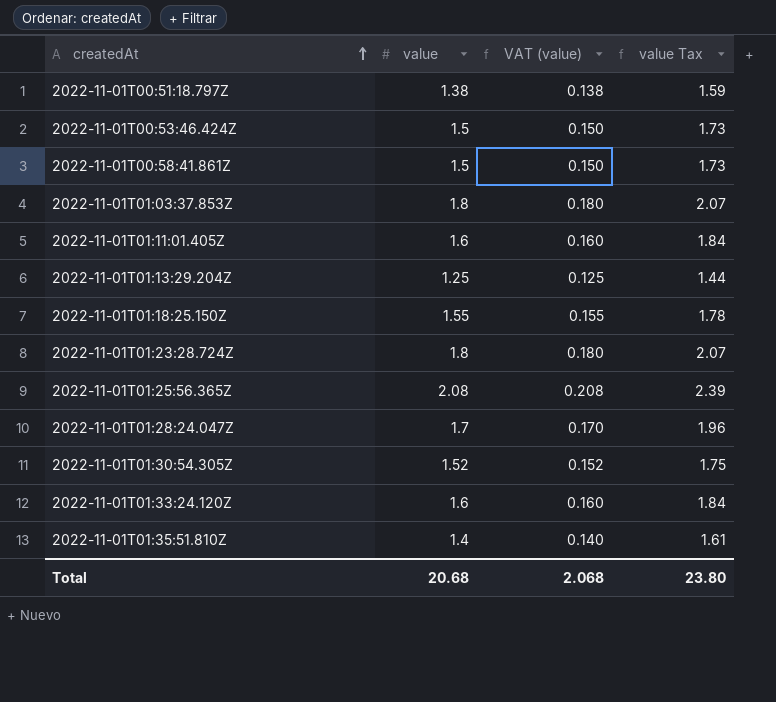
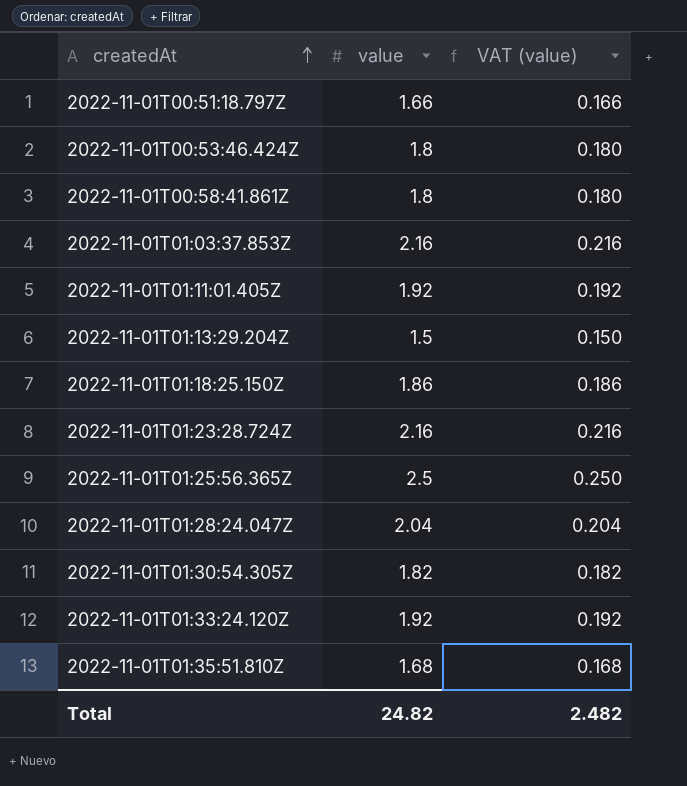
column value Tax | formula: [value] * 1.15 -> none
2022-11-01T00:51:18.797Z | value: 1.38 -> 1.66
2022-11-01T00:51:18.797Z | VAT (value): 0.138 -> 0.166
2022-11-01T00:53:46.424Z | value: 1.5 -> 1.8
2022-11-01T00:53:46.424Z | VAT (value): 0.150 -> 0.180
2022-11-01T00:58:41.861Z | value: 1.5 -> 1.8
2022-11-01T00:58:41.861Z | VAT (value): 0.150 -> 0.180
2022-11-01T01:03:37.853Z | value: 1.8 -> 2.16
2022-11-01T01:03:37.853Z | VAT (value): 0.180 -> 0.216
2022-11-01T01:11:01.405Z | value: 1.6 -> 1.92
2022-11-01T01:11:01.405Z | VAT (value): 0.160 -> 0.192
2022-11-01T01:13:29.204Z | value: 1.25 -> 1.5
2022-11-01T01:13:29.204Z | VAT (value): 0.125 -> 0.150
2022-11-01T01:18:25.150Z | value: 1.55 -> 1.86
2022-11-01T01:18:25.150Z | VAT (value): 0.155 -> 0.186
2022-11-01T01:23:28.724Z | value: 1.8 -> 2.16
2022-11-01T01:23:28.724Z | VAT (value): 0.180 -> 0.216
2022-11-01T01:25:56.365Z | value: 2.08 -> 2.5
2022-11-01T01:25:56.365Z | VAT (value): 0.208 -> 0.250
2022-11-01T01:28:24.047Z | value: 1.7 -> 2.04
2022-11-01T01:28:24.047Z | VAT (value): 0.170 -> 0.204
2022-11-01T01:30:54.305Z | value: 1.52 -> 1.82
2022-11-01T01:30:54.305Z | VAT (value): 0.152 -> 0.182
2022-11-01T01:33:24.120Z | value: 1.6 -> 1.92
2022-11-01T01:33:24.120Z | VAT (value): 0.160 -> 0.192
2022-11-01T01:35:51.810Z | value: 1.4 -> 1.68
2022-11-01T01:35:51.810Z | VAT (value): 0.140 -> 0.168
Total | value: 20.68 -> 24.82
Total | VAT (value): 2.068 -> 2.482

